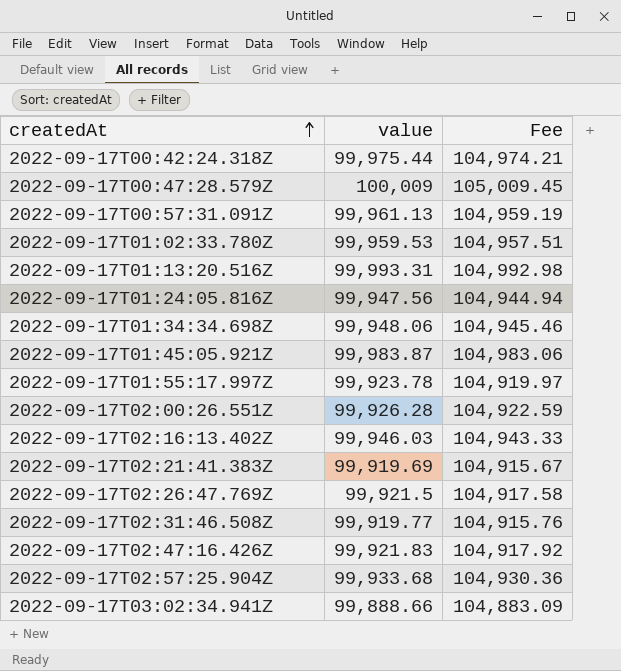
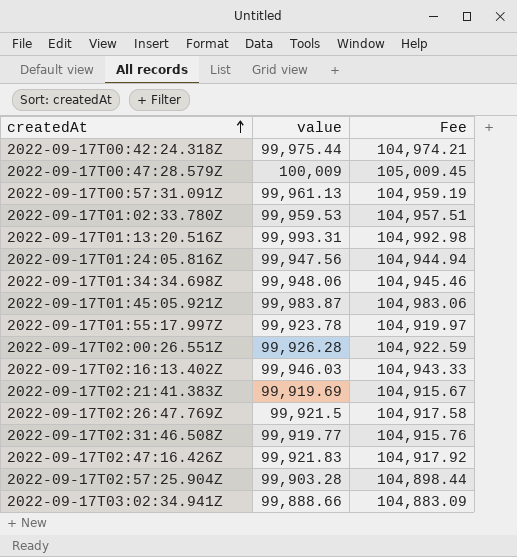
2022-09-17T02:57:25.904Z | value: 99,933.68 -> 99,903.28
2022-09-17T02:57:25.904Z | Fee: 104,930.36 -> 104,898.44

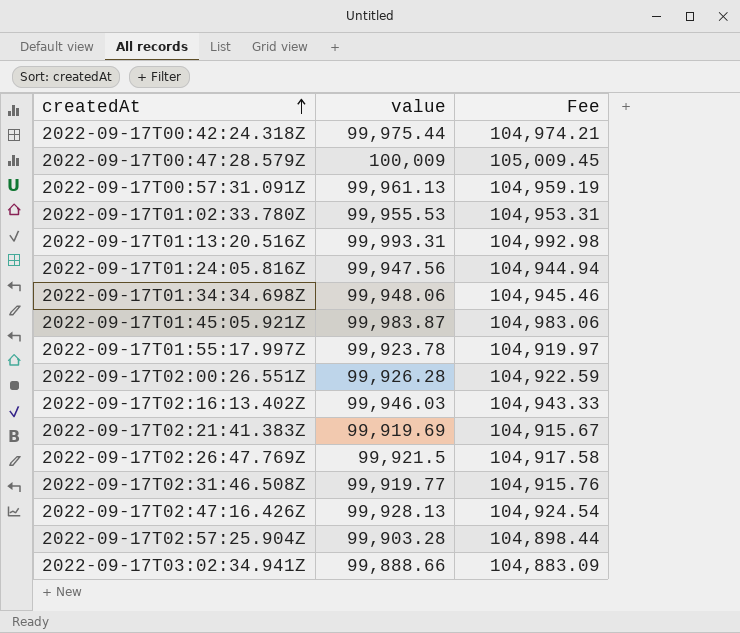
2022-09-17T01:02:33.780Z | value: 99,959.53 -> 99,955.53
2022-09-17T01:02:33.780Z | Fee: 104,957.51 -> 104,953.31
2022-09-17T02:47:16.426Z | value: 99,921.83 -> 99,928.13
2022-09-17T02:47:16.426Z | Fee: 104,917.92 -> 104,924.54

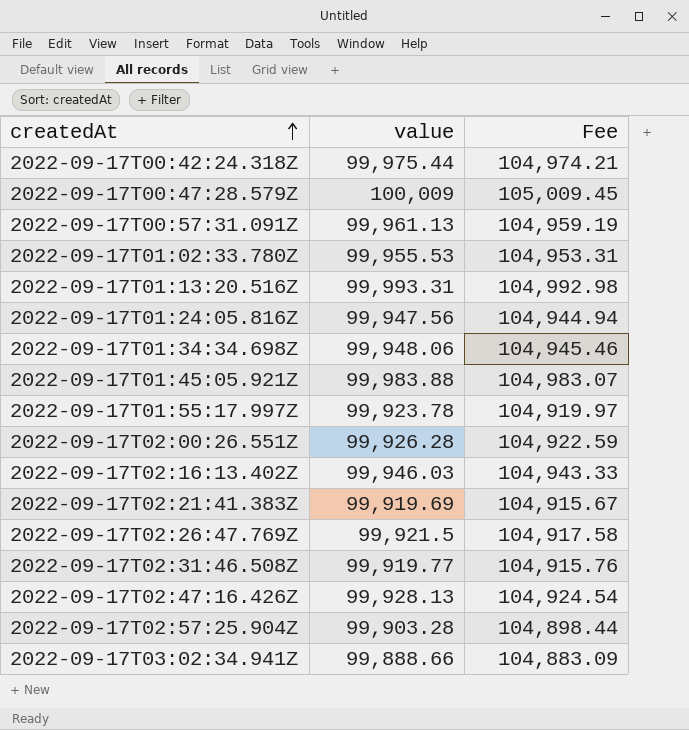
2022-09-17T01:45:05.921Z | value: 99,983.87 -> 99,983.88
2022-09-17T01:45:05.921Z | Fee: 104,983.06 -> 104,983.07

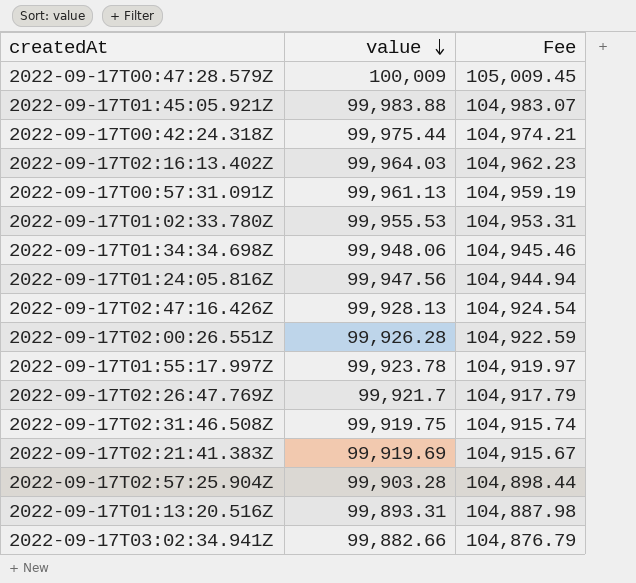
row order: createdAt ascending -> value descending
2022-09-17T02:16:13.402Z | value: 99,946.03 -> 99,964.03
2022-09-17T02:16:13.402Z | Fee: 104,943.33 -> 104,962.23
2022-09-17T02:26:47.769Z | value: 99,921.5 -> 99,921.7
2022-09-17T02:26:47.769Z | Fee: 104,917.58 -> 104,917.79
2022-09-17T02:31:46.508Z | value: 99,919.77 -> 99,919.75
2022-09-17T02:31:46.508Z | Fee: 104,915.76 -> 104,915.74
2022-09-17T01:13:20.516Z | value: 99,993.31 -> 99,893.31
2022-09-17T01:13:20.516Z | Fee: 104,992.98 -> 104,887.98
2022-09-17T03:02:34.941Z | value: 99,888.66 -> 99,882.66
2022-09-17T03:02:34.941Z | Fee: 104,883.09 -> 104,876.79

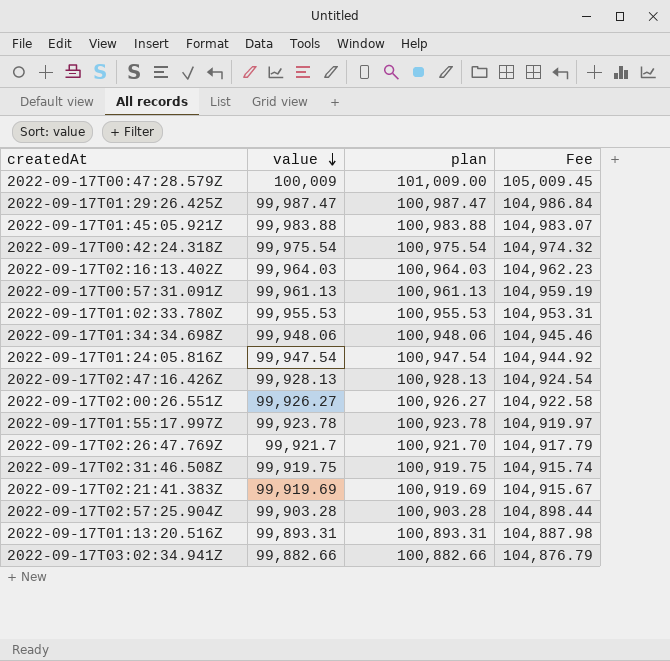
column plan | formula: none -> [value] + 1000
row 2022-09-17T01:29:26.425Z: none -> 99,987.47 | 100,987.47 | 104,986.84
2022-09-17T00:42:24.318Z | value: 99,975.44 -> 99,975.54
2022-09-17T00:42:24.318Z | Fee: 104,974.21 -> 104,974.32
2022-09-17T01:24:05.816Z | value: 99,947.56 -> 99,947.54
2022-09-17T01:24:05.816Z | Fee: 104,944.94 -> 104,944.92
2022-09-17T02:00:26.551Z | value: 99,926.28 -> 99,926.27
2022-09-17T02:00:26.551Z | Fee: 104,922.59 -> 104,922.58

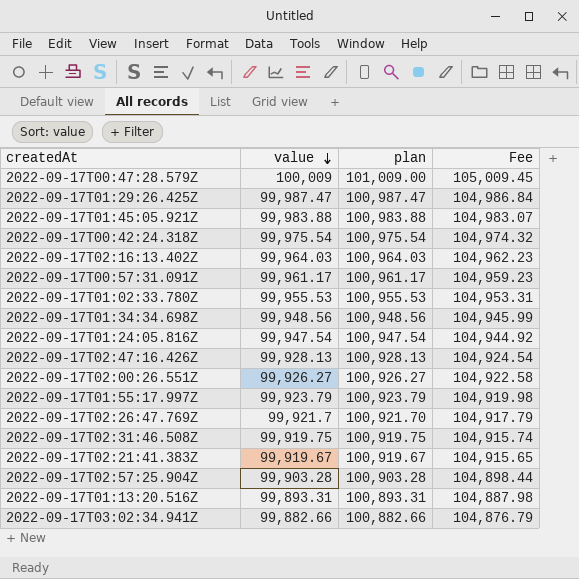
2022-09-17T00:57:31.091Z | value: 99,961.13 -> 99,961.17
2022-09-17T00:57:31.091Z | plan: 100,961.13 -> 100,961.17
2022-09-17T00:57:31.091Z | Fee: 104,959.19 -> 104,959.23
2022-09-17T01:34:34.698Z | value: 99,948.06 -> 99,948.56
2022-09-17T01:34:34.698Z | plan: 100,948.06 -> 100,948.56
2022-09-17T01:34:34.698Z | Fee: 104,945.46 -> 104,945.99
2022-09-17T01:55:17.997Z | value: 99,923.78 -> 99,923.79
2022-09-17T01:55:17.997Z | plan: 100,923.78 -> 100,923.79
2022-09-17T01:55:17.997Z | Fee: 104,919.97 -> 104,919.98
2022-09-17T02:21:41.383Z | value: 99,919.69 -> 99,919.67
2022-09-17T02:21:41.383Z | plan: 100,919.69 -> 100,919.67
2022-09-17T02:21:41.383Z | Fee: 104,915.67 -> 104,915.65

